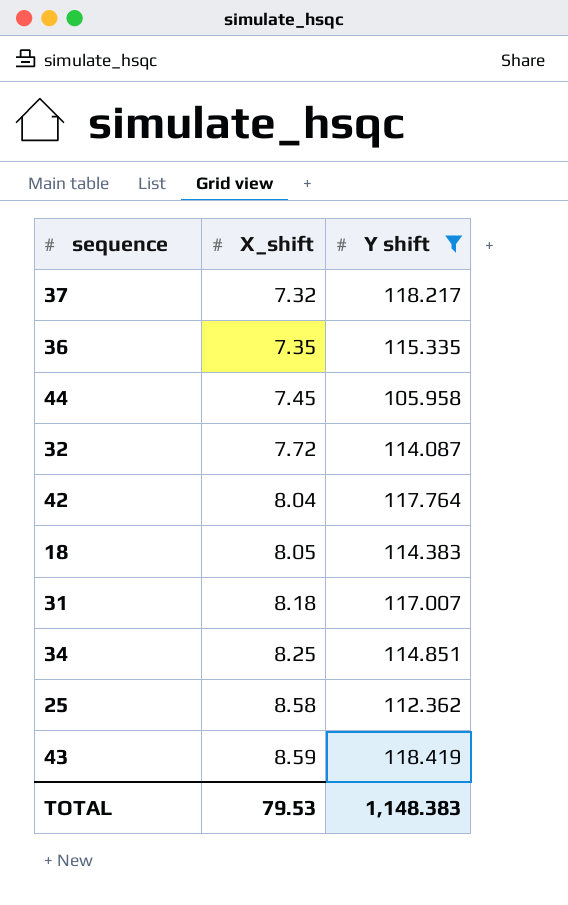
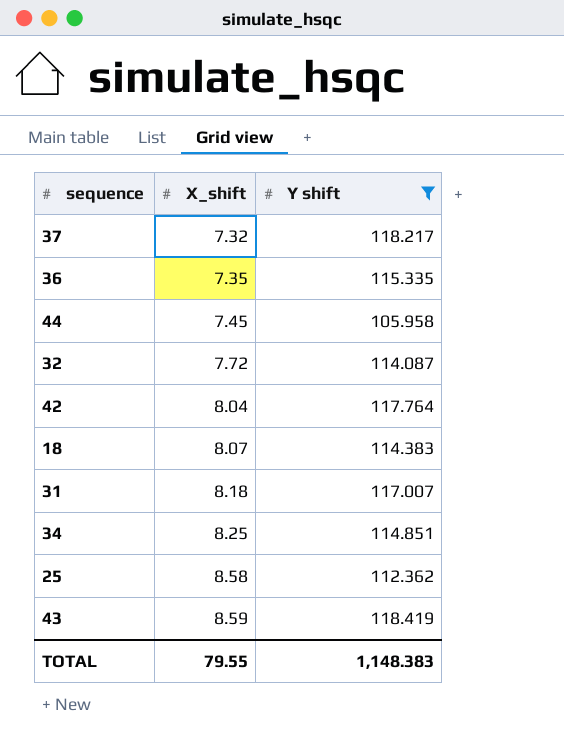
18 | X_shift: 8.05 -> 8.07
TOTAL | X_shift: 79.53 -> 79.55

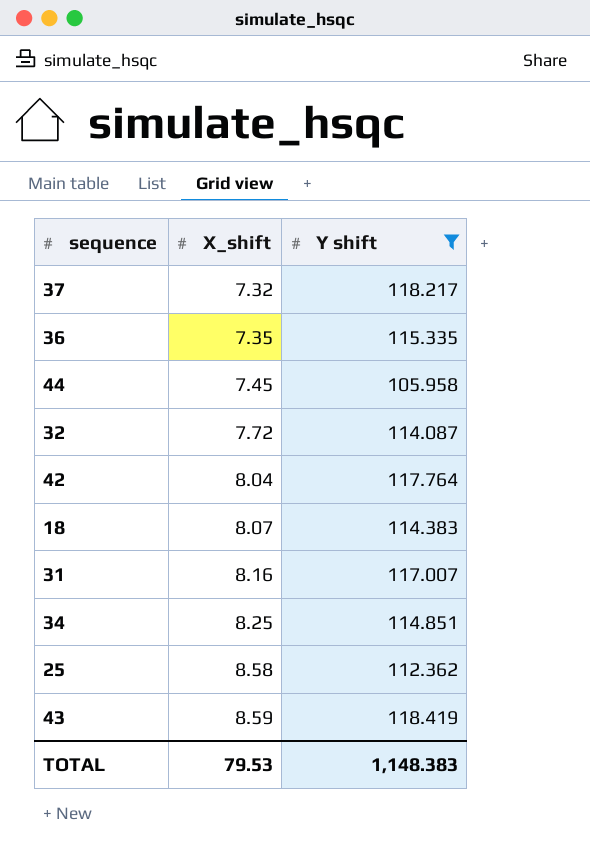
31 | X_shift: 8.18 -> 8.16
TOTAL | X_shift: 79.55 -> 79.53

